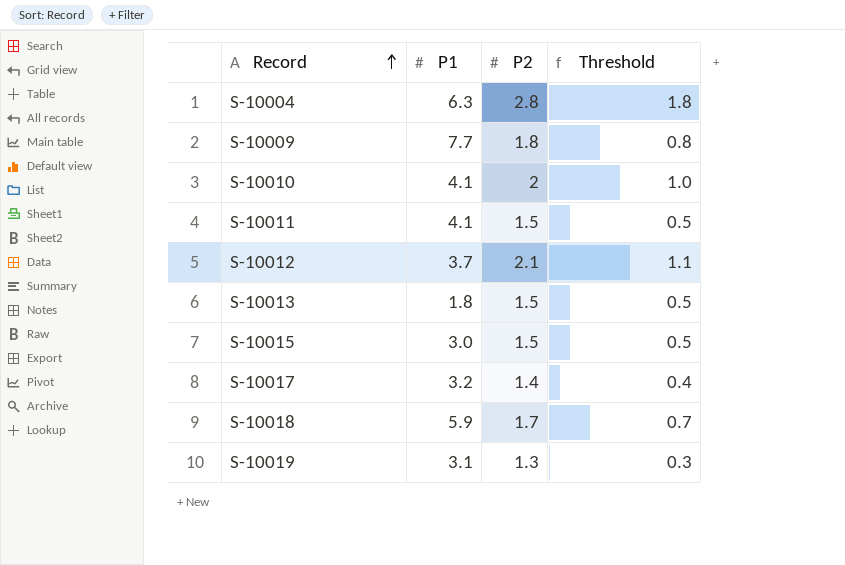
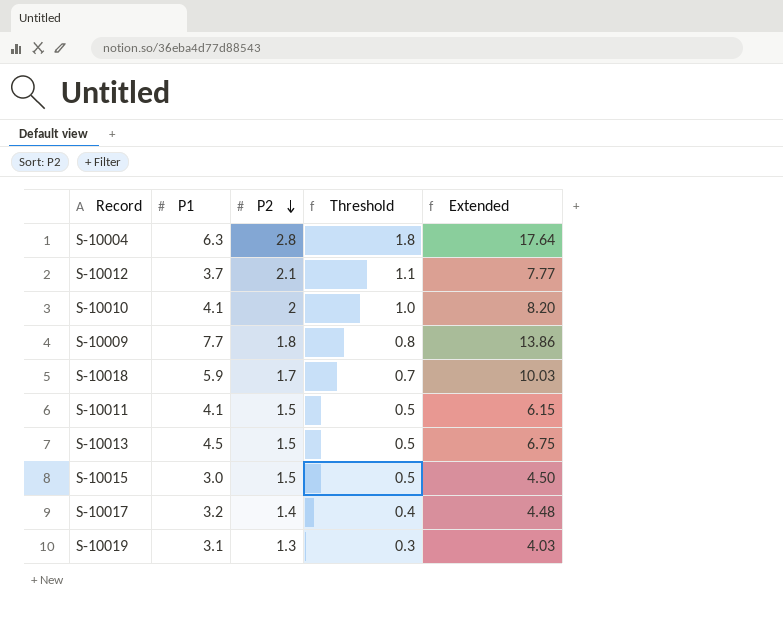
row order: Record ascending -> P2 descending
column Extended | formula: none -> [P1] * [P2]
S-10013 | P1: 1.8 -> 4.5

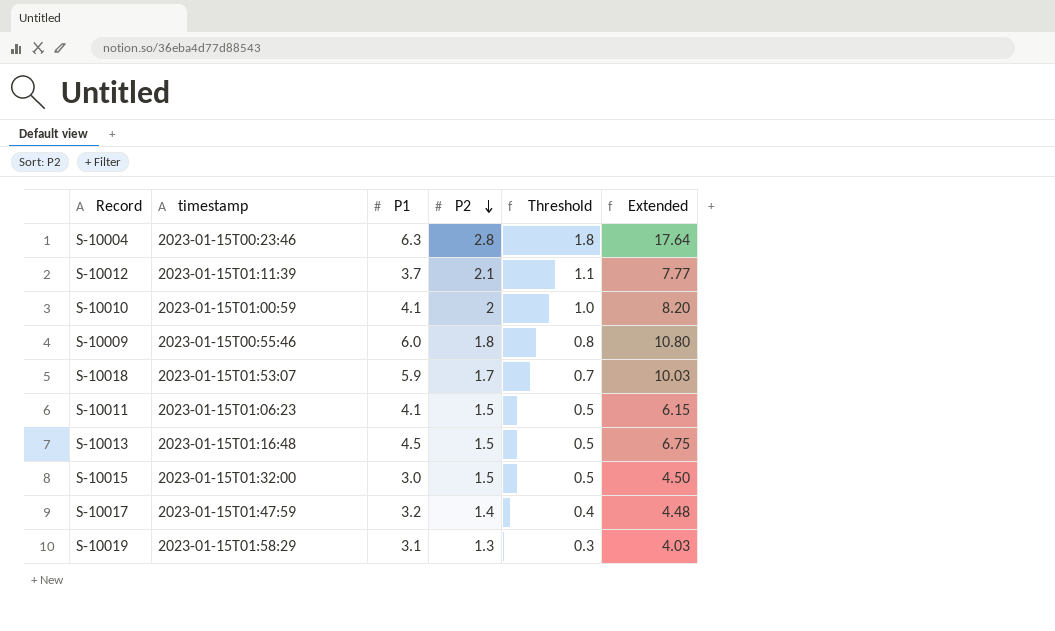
column timestamp | position: none -> 2
S-10009 | P1: 7.7 -> 6.0
S-10009 | Extended: 13.86 -> 10.80

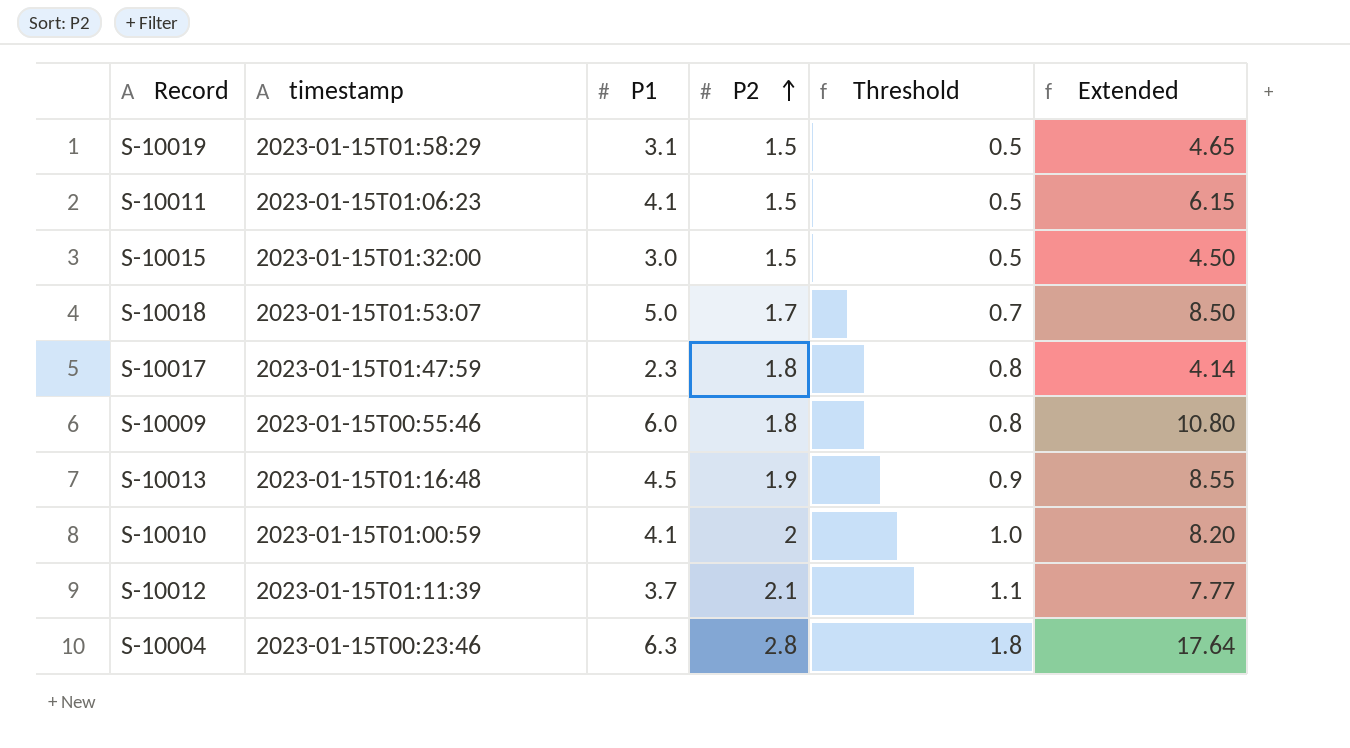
row order: P2 descending -> P2 ascending
S-10019 | P2: 1.3 -> 1.5
S-10019 | Threshold: 0.3 -> 0.5
S-10019 | Extended: 4.03 -> 4.65
S-10018 | P1: 5.9 -> 5.0
S-10018 | Extended: 10.03 -> 8.50
S-10017 | P1: 3.2 -> 2.3
S-10017 | P2: 1.4 -> 1.8
S-10017 | Threshold: 0.4 -> 0.8
S-10017 | Extended: 4.48 -> 4.14
S-10013 | P2: 1.5 -> 1.9
S-10013 | Threshold: 0.5 -> 0.9
S-10013 | Extended: 6.75 -> 8.55

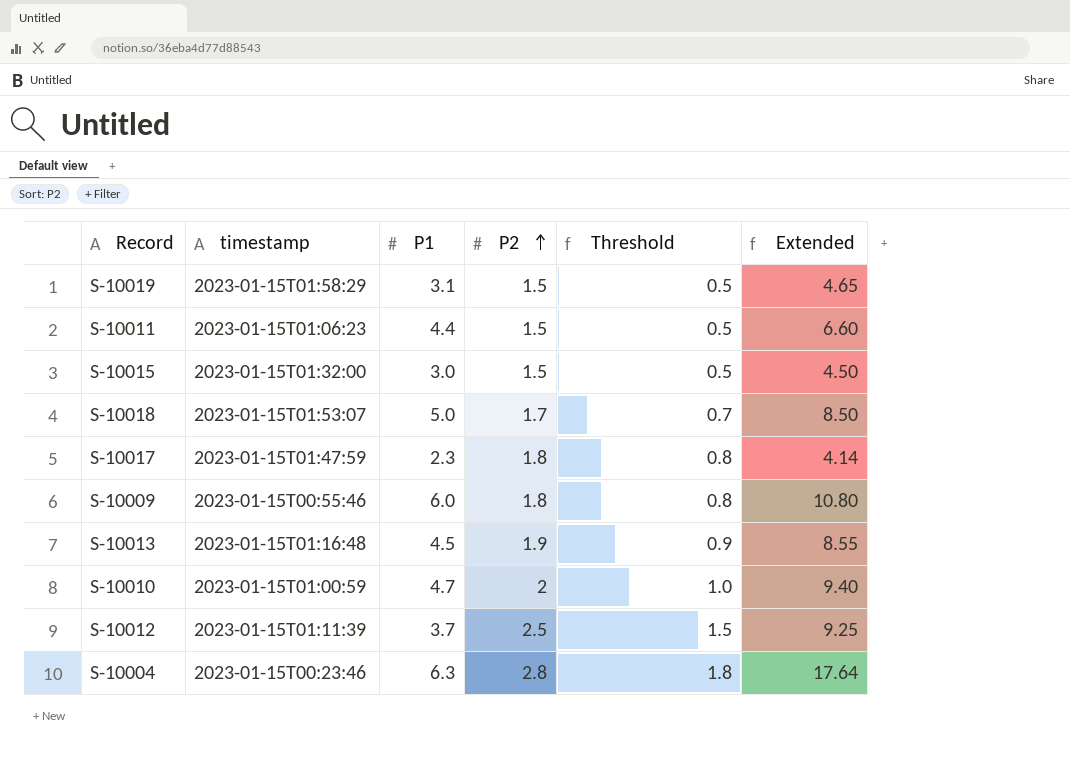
S-10011 | P1: 4.1 -> 4.4
S-10011 | Extended: 6.15 -> 6.60
S-10010 | P1: 4.1 -> 4.7
S-10010 | Extended: 8.20 -> 9.40
S-10012 | P2: 2.1 -> 2.5
S-10012 | Threshold: 1.1 -> 1.5
S-10012 | Extended: 7.77 -> 9.25

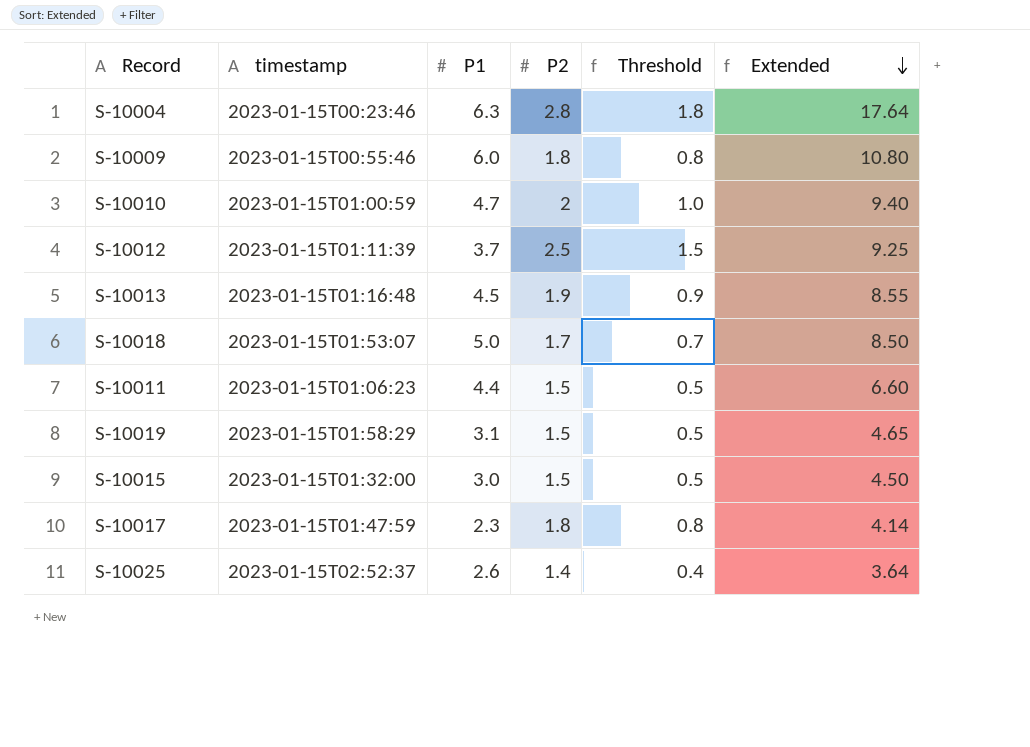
row order: P2 ascending -> Extended descending
row S-10025: none -> 2023-01-15T02:52:37 | 2.6 | 1.4 | 0.4 | 3.64

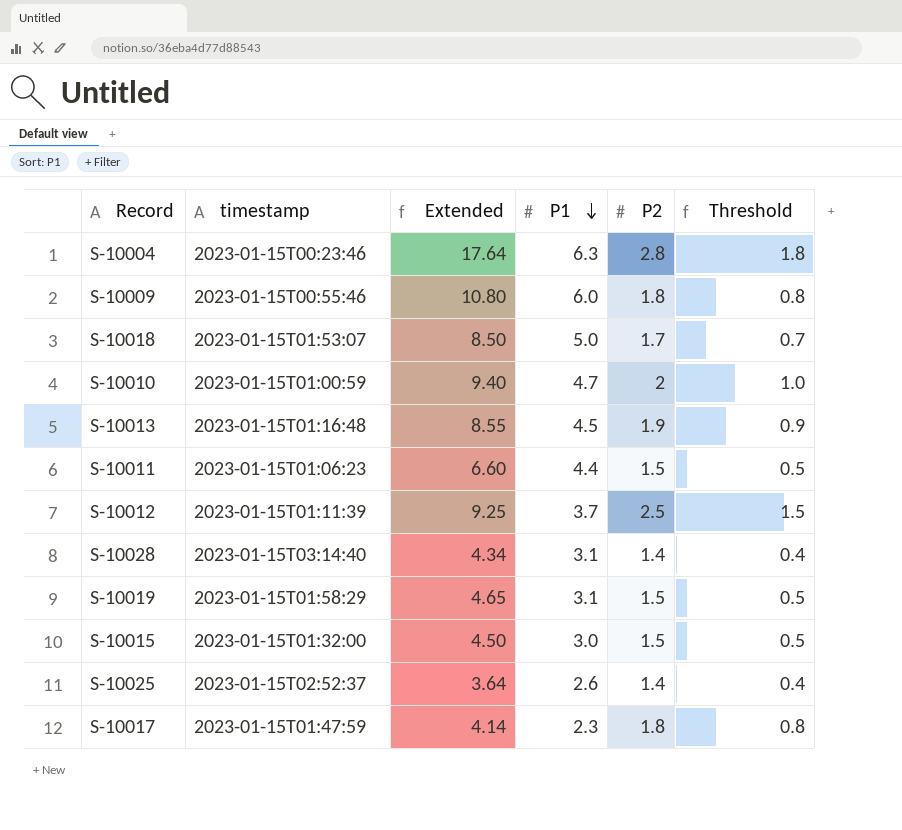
row order: Extended descending -> P1 descending
column Extended | position: 6 -> 3
row S-10028: none -> 2023-01-15T03:14:40 | 4.34 | 3.1 | 1.4 | 0.4

